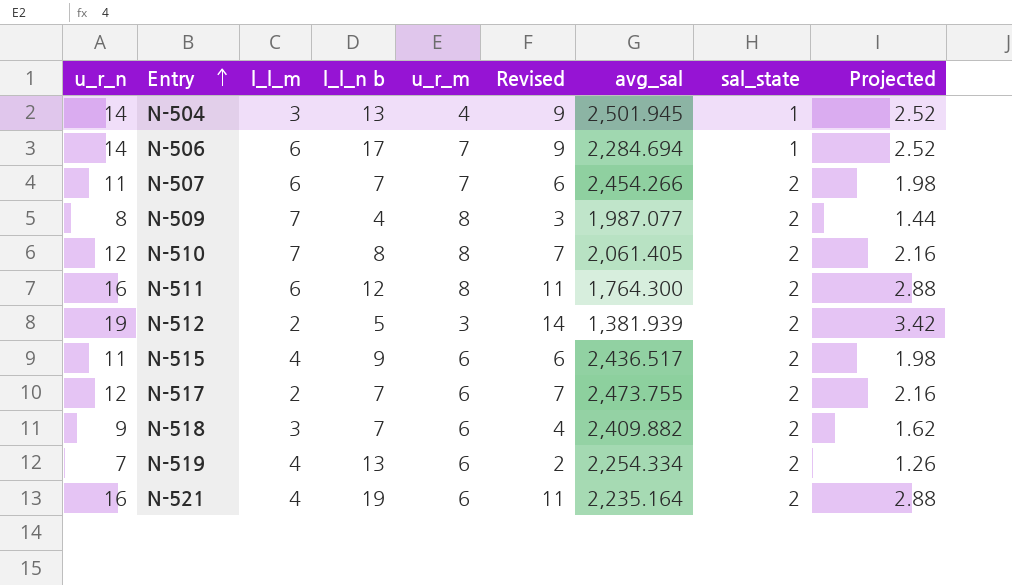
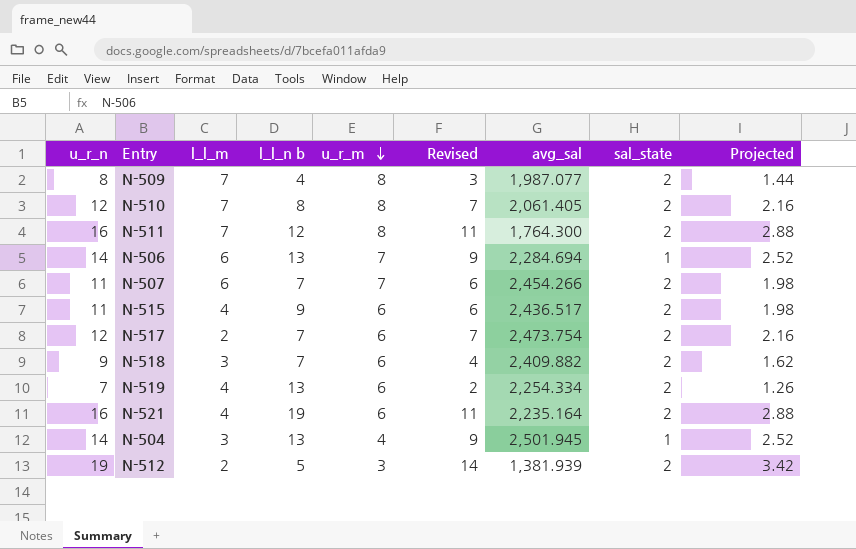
row order: Entry ascending -> u_r_m descending
N-511 | l_l_m: 6 -> 7
N-506 | l_l_n b: 17 -> 13
N-517 | avg_sal: 2,473.755 -> 2,473.754

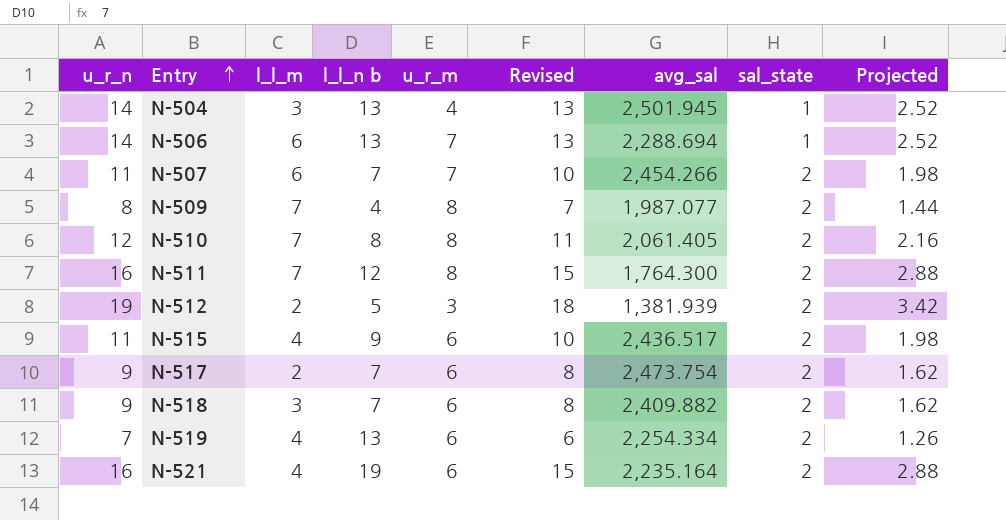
row order: u_r_m descending -> Entry ascending
column Revised | formula: [u_r_n] - 5 -> [u_r_n] - 1
N-506 | avg_sal: 2,284.694 -> 2,288.694
N-517 | u_r_n: 12 -> 9
N-517 | Projected: 2.16 -> 1.62

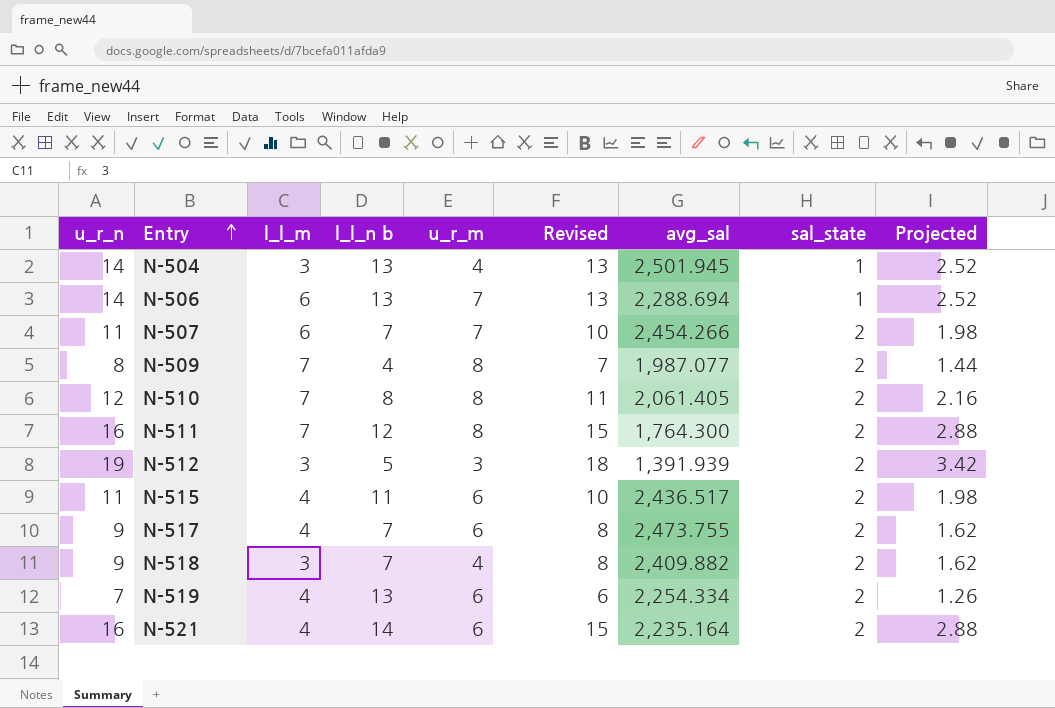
N-512 | l_l_m: 2 -> 3
N-512 | avg_sal: 1,381.939 -> 1,391.939
N-515 | l_l_n b: 9 -> 11
N-517 | l_l_m: 2 -> 4
N-517 | avg_sal: 2,473.754 -> 2,473.755
N-518 | u_r_m: 6 -> 4
N-521 | l_l_n b: 19 -> 14

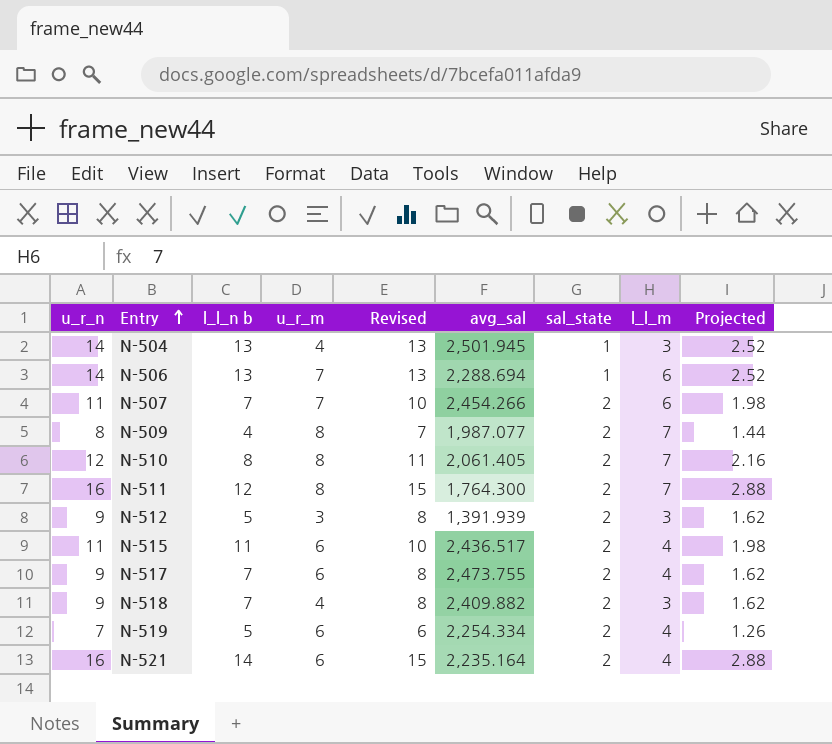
column l_l_m | position: 3 -> 8
N-512 | u_r_n: 19 -> 9
N-512 | Revised: 18 -> 8
N-512 | Projected: 3.42 -> 1.62
N-519 | l_l_n b: 13 -> 5

